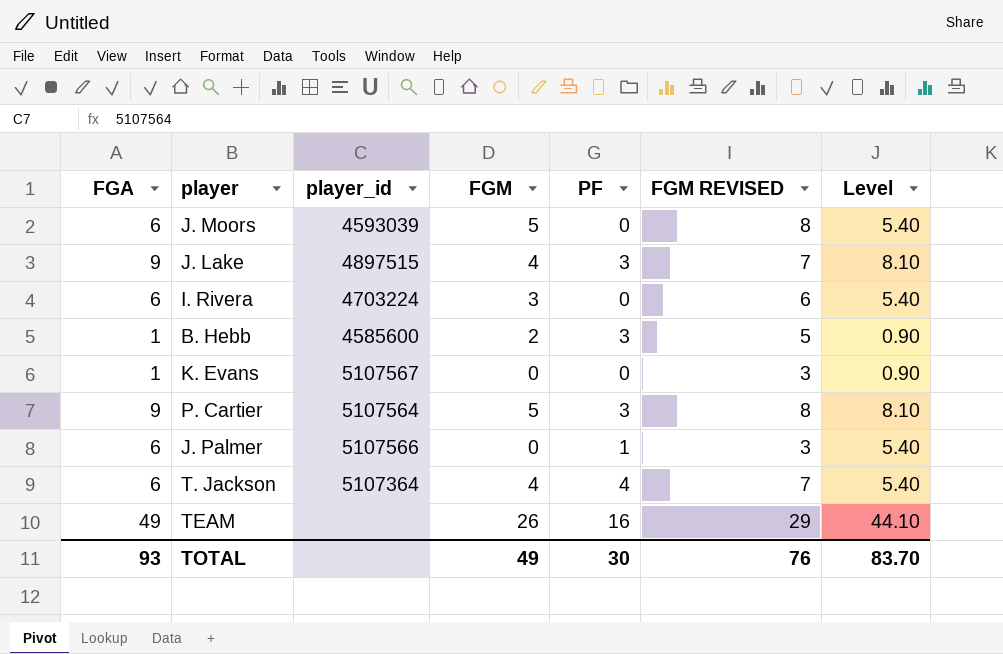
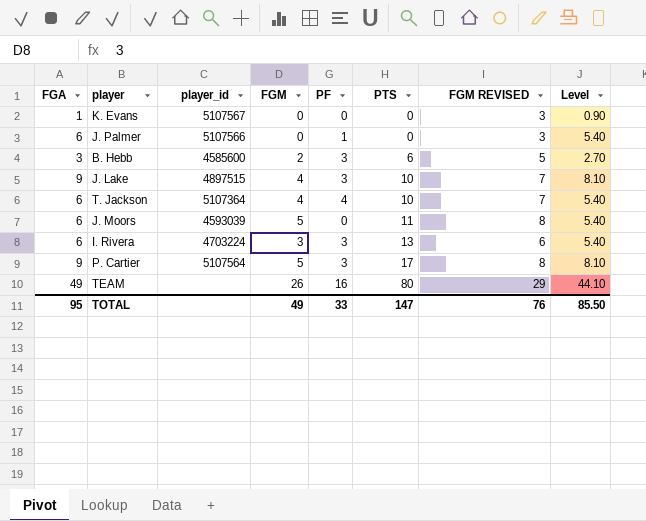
row order: none -> PTS ascending
column PTS | position: none -> 6
B. Hebb | FGA: 1 -> 3
B. Hebb | Level: 0.90 -> 2.70
I. Rivera | PF: 0 -> 3
TOTAL | FGA: 93 -> 95
TOTAL | PF: 30 -> 33
TOTAL | Level: 83.70 -> 85.50

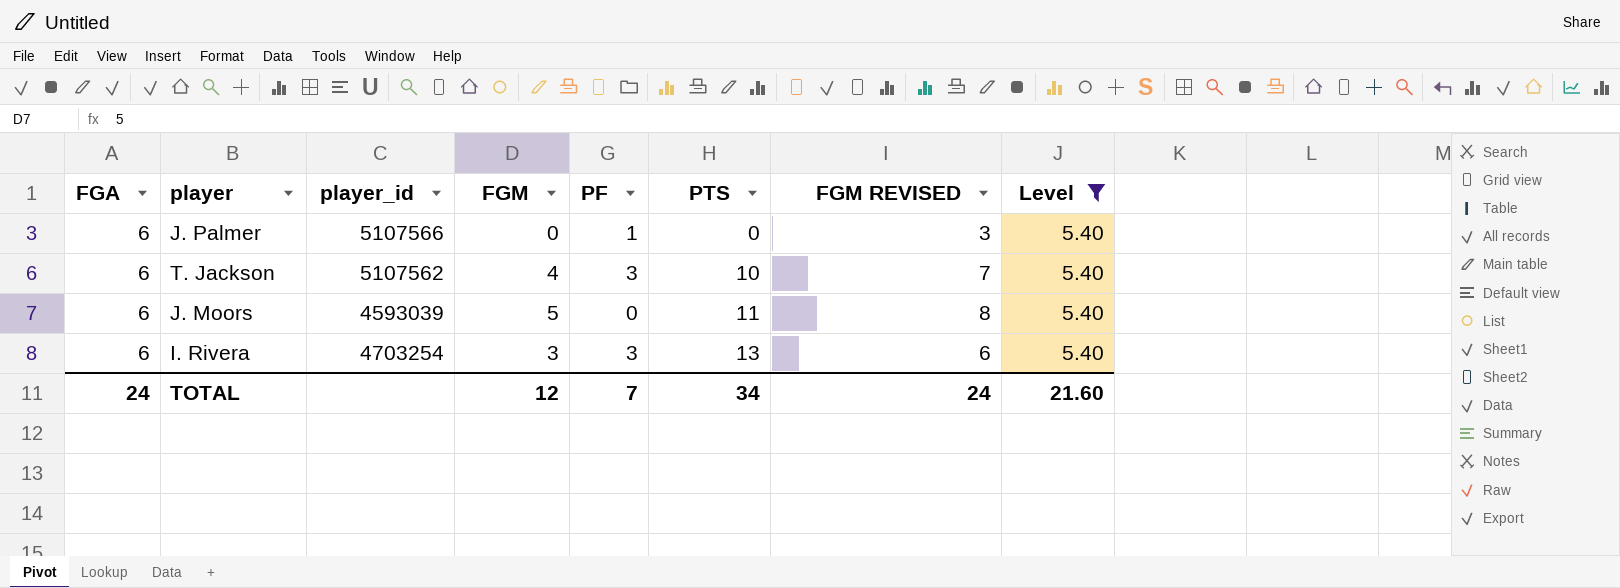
filter: none -> Level = 5.40
T. Jackson | player_id: 5107364 -> 5107562
T. Jackson | PF: 4 -> 3
I. Rivera | player_id: 4703224 -> 4703254
TOTAL | FGA: 95 -> 24
TOTAL | FGM: 49 -> 12
TOTAL | PF: 33 -> 7
TOTAL | PTS: 147 -> 34
TOTAL | FGM REVISED: 76 -> 24
TOTAL | Level: 85.50 -> 21.60

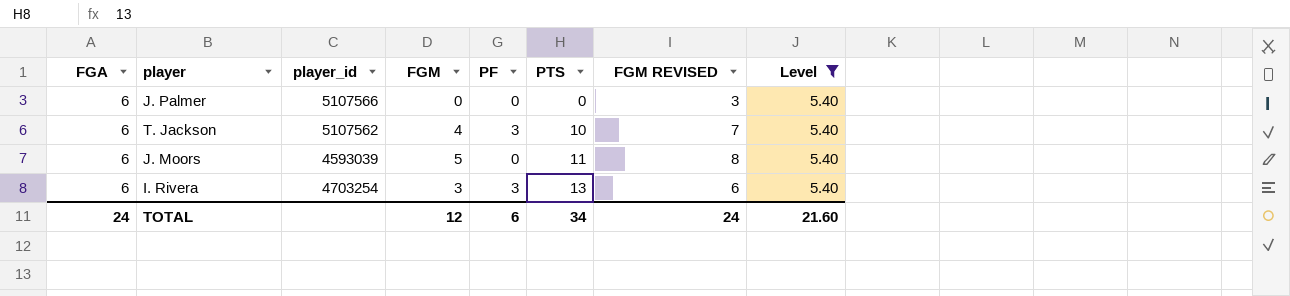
J. Palmer | PF: 1 -> 0
TOTAL | PF: 7 -> 6

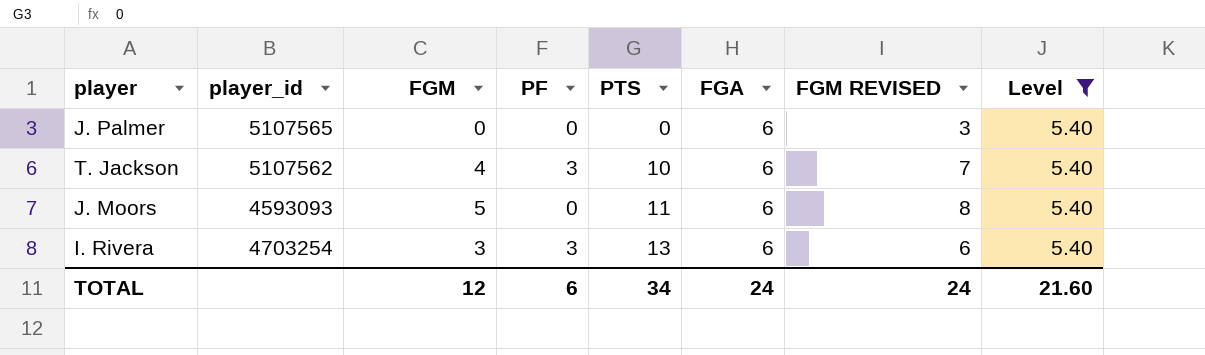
column FGA | position: 1 -> 6
J. Palmer | player_id: 5107566 -> 5107565
J. Moors | player_id: 4593039 -> 4593093

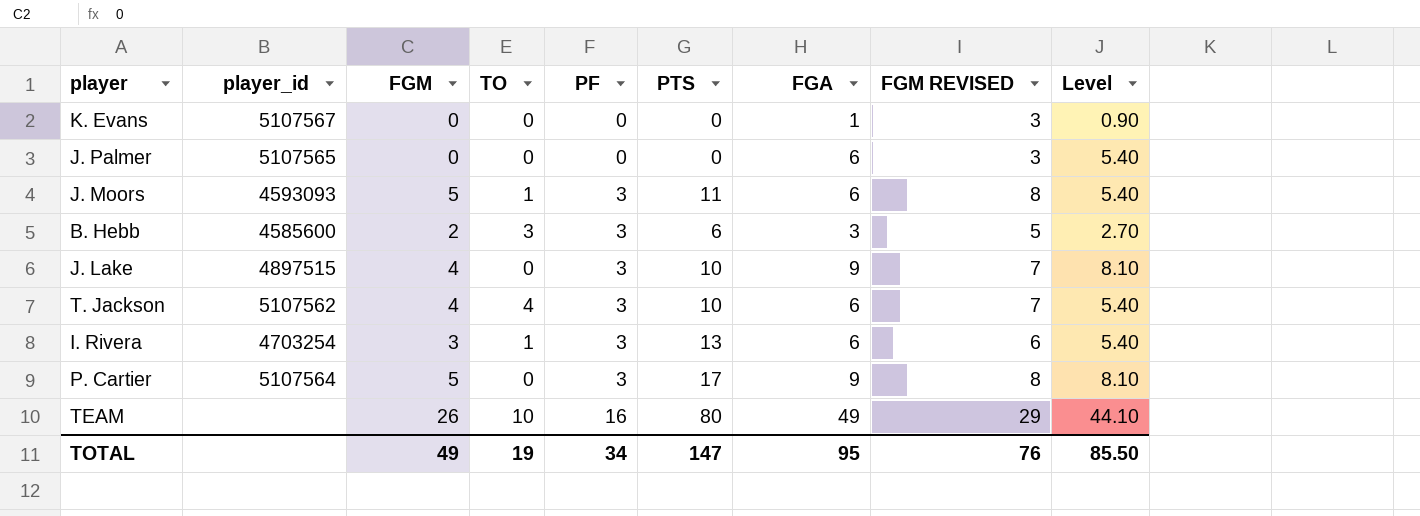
filter: Level = 5.40 -> none
row order: PTS ascending -> PF ascending
column TO | position: none -> 4
J. Moors | PF: 0 -> 3
TOTAL | FGM: 12 -> 49
TOTAL | PF: 6 -> 34
TOTAL | PTS: 34 -> 147
TOTAL | FGA: 24 -> 95
TOTAL | FGM REVISED: 24 -> 76
TOTAL | Level: 21.60 -> 85.50

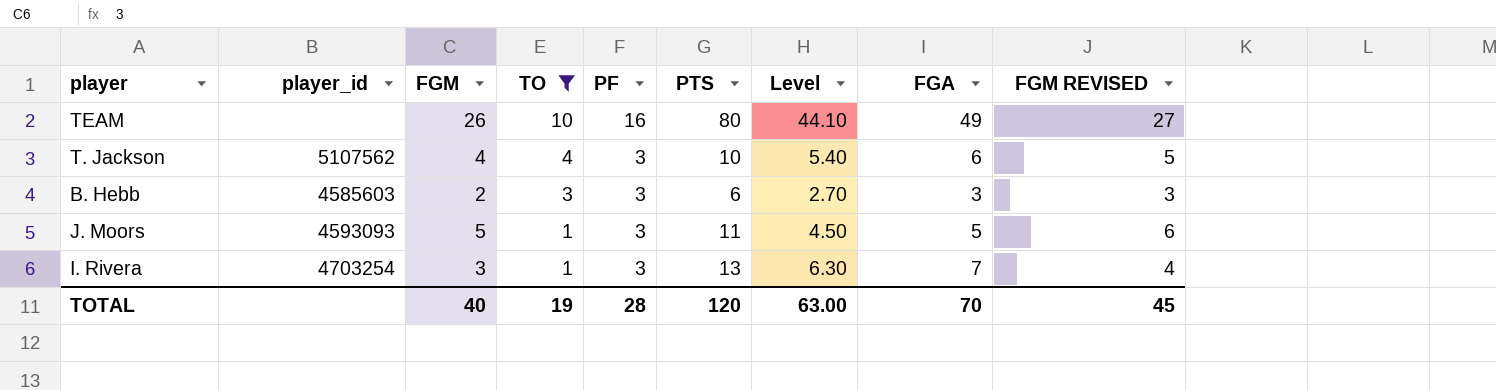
filter: none -> TO != 0
row order: PF ascending -> TO descending
column Level | position: 9 -> 7
column FGM REVISED | formula: [FGM] + 3 -> [FGM] + 1
B. Hebb | player_id: 4585600 -> 4585603
J. Moors | Level: 5.40 -> 4.50
J. Moors | FGA: 6 -> 5
I. Rivera | Level: 5.40 -> 6.30
I. Rivera | FGA: 6 -> 7
TOTAL | FGM: 49 -> 40
TOTAL | PF: 34 -> 28
TOTAL | PTS: 147 -> 120
TOTAL | Level: 85.50 -> 63.00
TOTAL | FGA: 95 -> 70
TOTAL | FGM REVISED: 76 -> 45

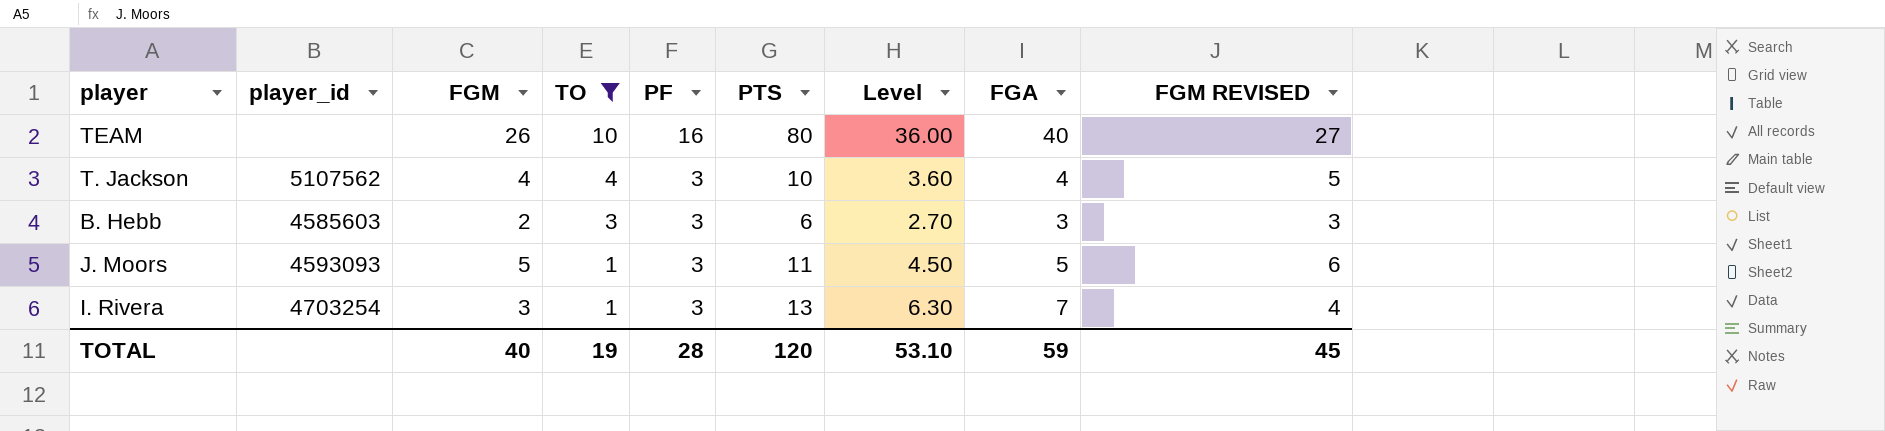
TEAM | Level: 44.10 -> 36.00
TEAM | FGA: 49 -> 40
T. Jackson | Level: 5.40 -> 3.60
T. Jackson | FGA: 6 -> 4
TOTAL | Level: 63.00 -> 53.10
TOTAL | FGA: 70 -> 59

